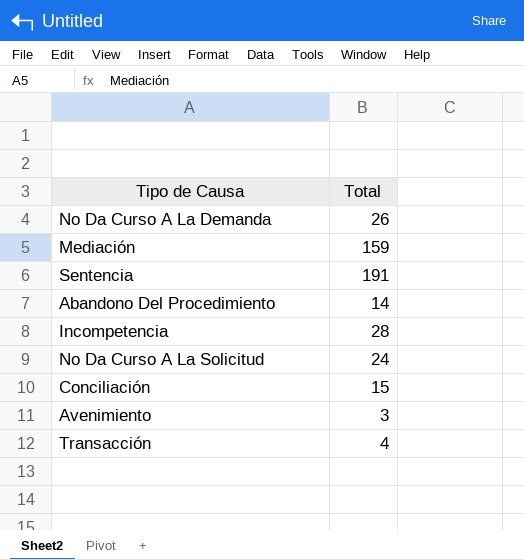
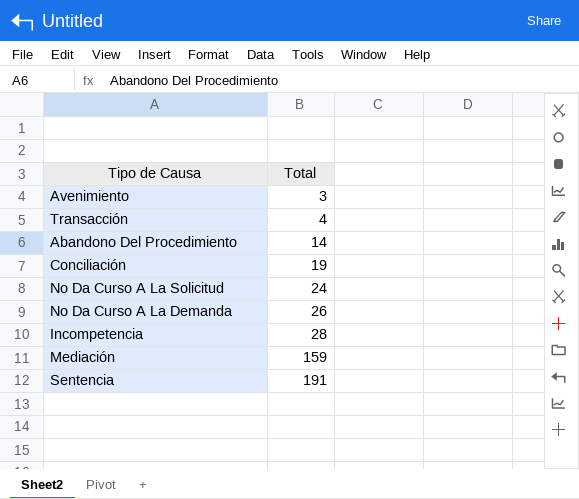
row order: none -> Total ascending
Conciliación | Total: 15 -> 19

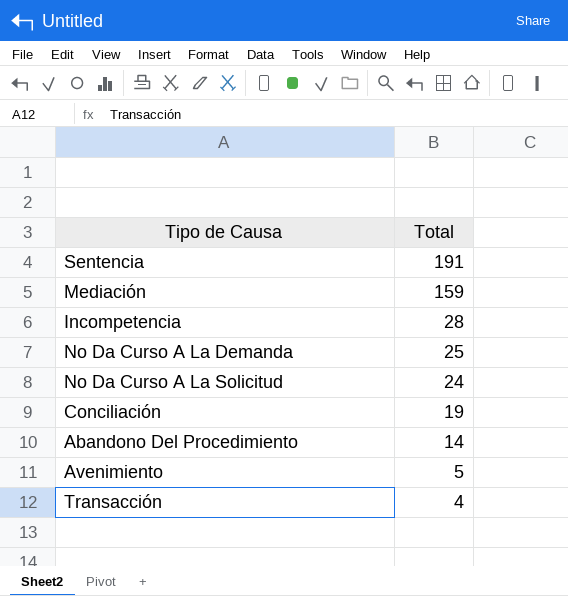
row order: Total ascending -> Total descending
No Da Curso A La Demanda | Total: 26 -> 25
Avenimiento | Total: 3 -> 5

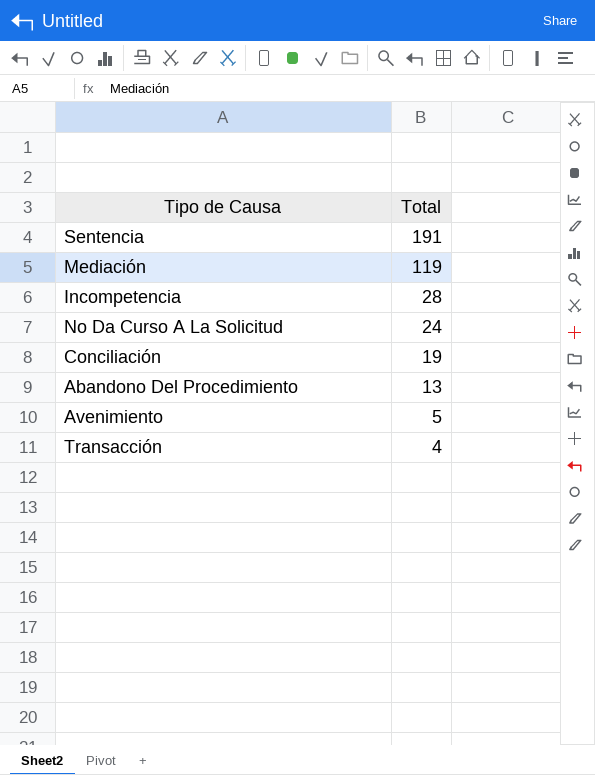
row No Da Curso A La Demanda: 25 -> none
Mediación | Total: 159 -> 119
Abandono Del Procedimiento | Total: 14 -> 13

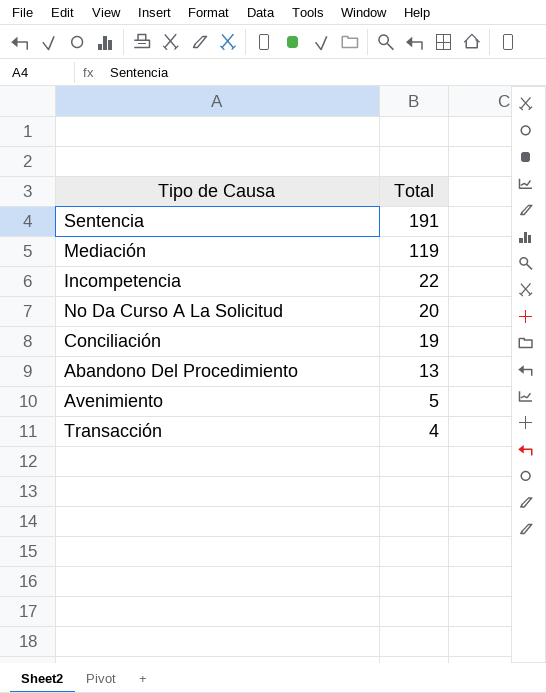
Incompetencia | Total: 28 -> 22
No Da Curso A La Solicitud | Total: 24 -> 20

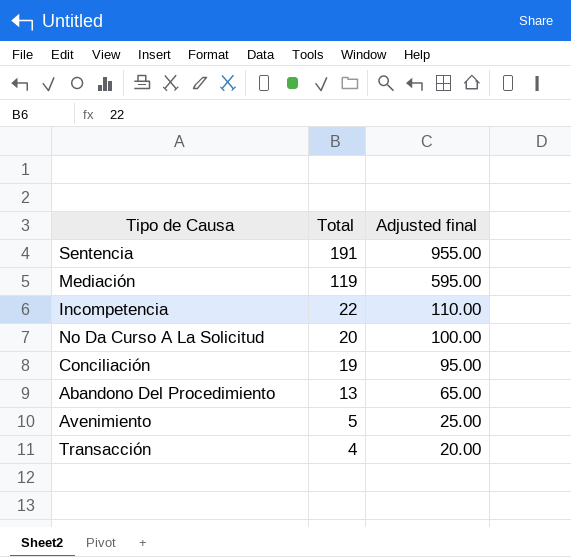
column Adjusted final | formula: none -> [Total] * 5

